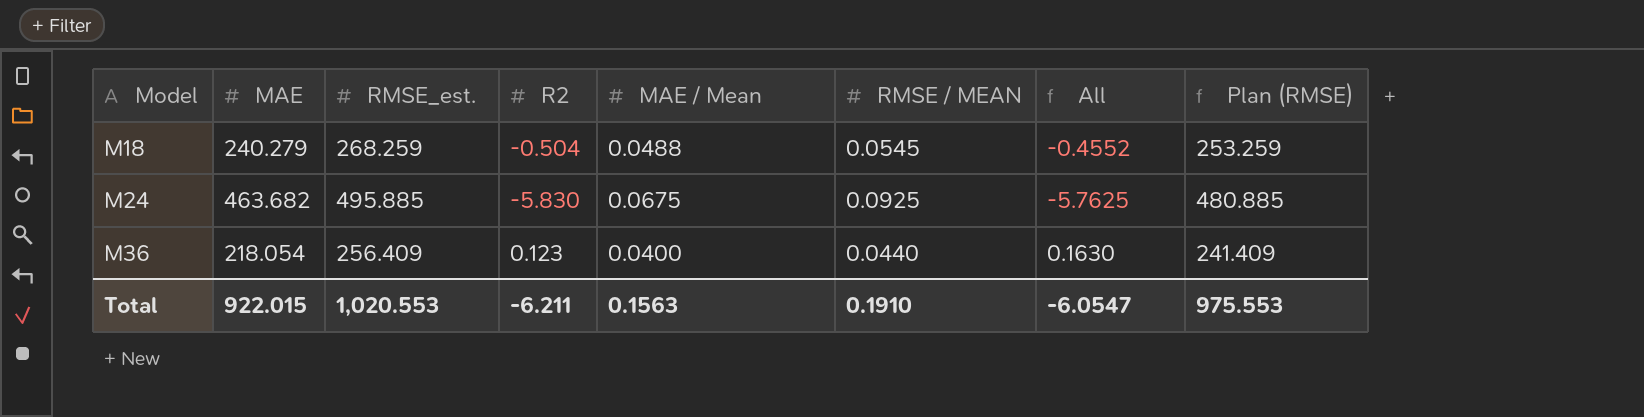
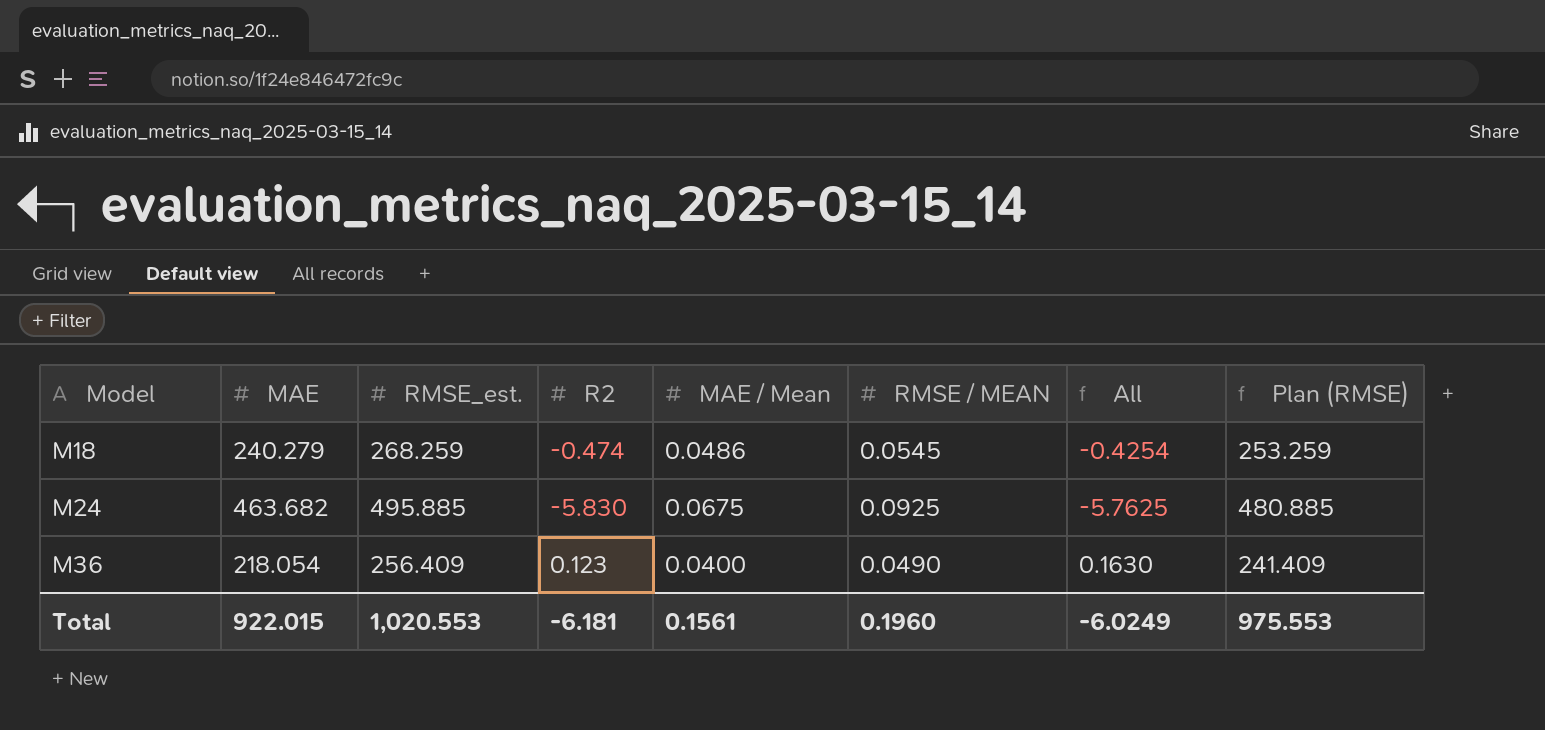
M18 | R2: -0.504 -> -0.474
M18 | MAE / Mean: 0.0488 -> 0.0486
M18 | All: -0.4552 -> -0.4254
M36 | RMSE / MEAN: 0.0440 -> 0.0490
Total | R2: -6.211 -> -6.181
Total | MAE / Mean: 0.1563 -> 0.1561
Total | RMSE / MEAN: 0.1910 -> 0.1960
Total | All: -6.0547 -> -6.0249

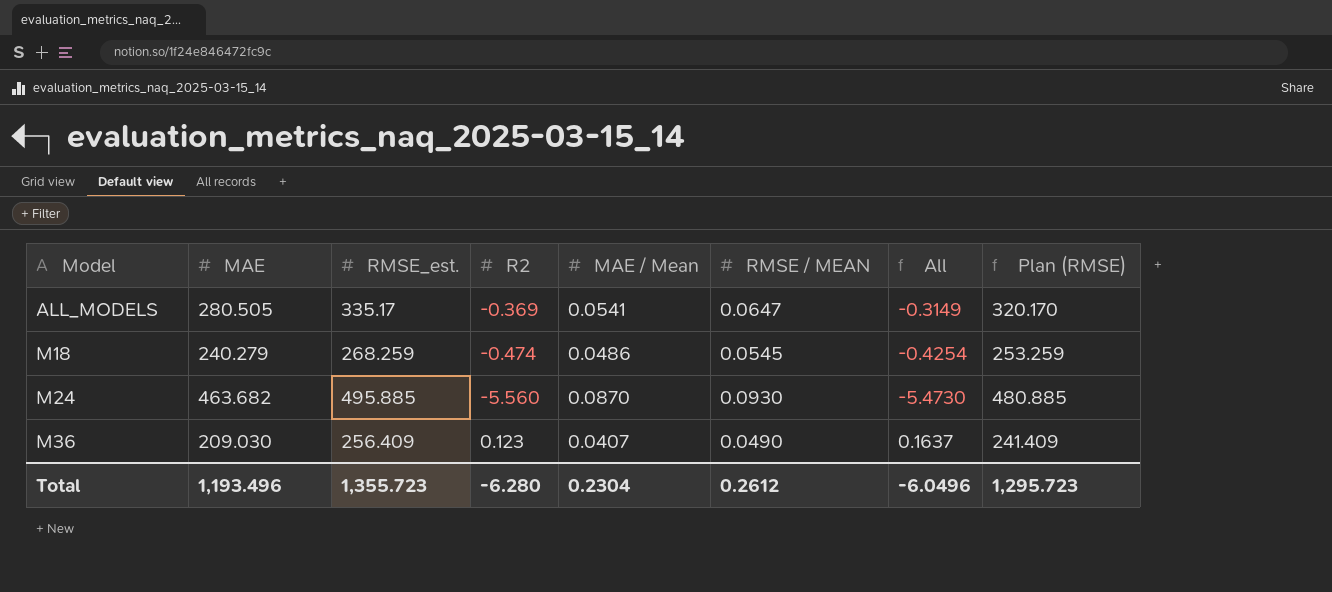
row ALL_MODELS: none -> 280.505 | 335.17 | -0.369 | 0.0541 | 0.0647 | -0.3149 | 320.170
M24 | R2: -5.830 -> -5.560
M24 | MAE / Mean: 0.0675 -> 0.0870
M24 | RMSE / MEAN: 0.0925 -> 0.0930
M24 | All: -5.7625 -> -5.4730
M36 | MAE: 218.054 -> 209.030
M36 | MAE / Mean: 0.0400 -> 0.0407
M36 | All: 0.1630 -> 0.1637
Total | MAE: 922.015 -> 1,193.496
Total | RMSE_est.: 1,020.553 -> 1,355.723
Total | R2: -6.181 -> -6.280
Total | MAE / Mean: 0.1561 -> 0.2304
Total | RMSE / MEAN: 0.1960 -> 0.2612
Total | All: -6.0249 -> -6.0496
Total | Plan (RMSE): 975.553 -> 1,295.723

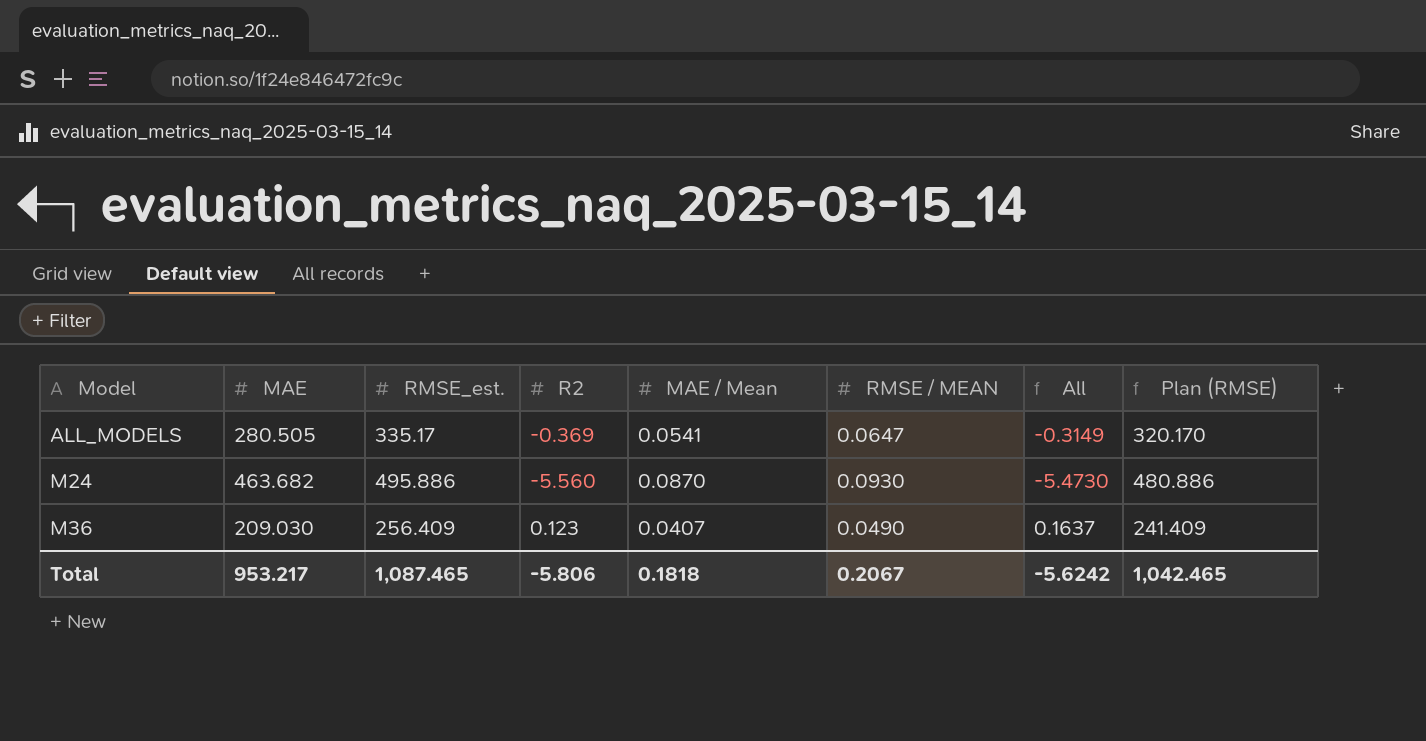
row M18: 240.279 | 268.259 | -0.474 | 0.0486 | 0.0545 | -0.4254 | 253.259 -> none
M24 | RMSE_est.: 495.885 -> 495.886
M24 | Plan (RMSE): 480.885 -> 480.886
Total | MAE: 1,193.496 -> 953.217
Total | RMSE_est.: 1,355.723 -> 1,087.465
Total | R2: -6.280 -> -5.806
Total | MAE / Mean: 0.2304 -> 0.1818
Total | RMSE / MEAN: 0.2612 -> 0.2067
Total | All: -6.0496 -> -5.6242
Total | Plan (RMSE): 1,295.723 -> 1,042.465

